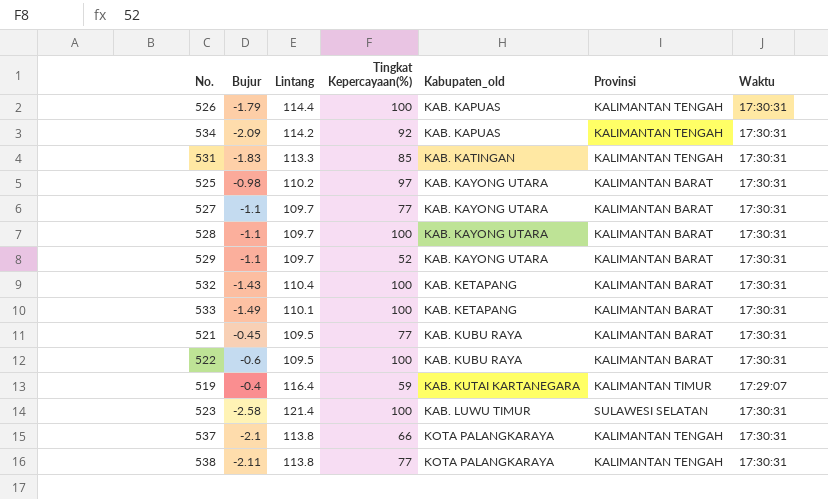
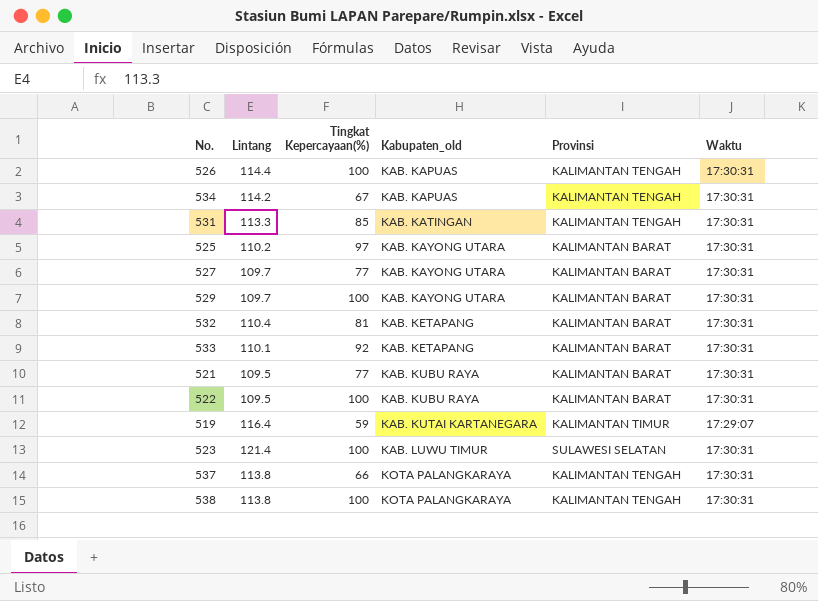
column Bujur | position: 2 -> none
row 528: -1.1 | 109.7 | 100 | KAB. KAYONG UTARA | KALIMANTAN BARAT | 17:30:31 -> none
534 | Tingkat Kepercayaan(%): 92 -> 67
529 | Tingkat Kepercayaan(%): 52 -> 100
532 | Tingkat Kepercayaan(%): 100 -> 81
533 | Tingkat Kepercayaan(%): 100 -> 92
538 | Tingkat Kepercayaan(%): 77 -> 100

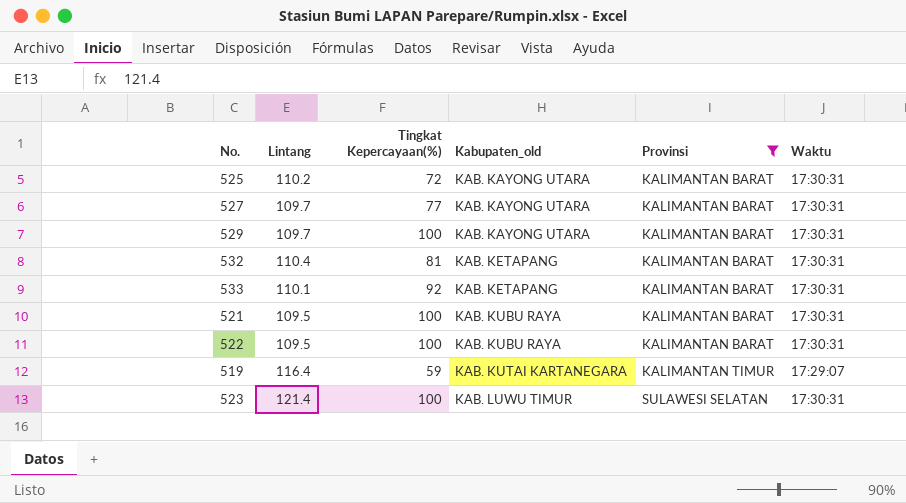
filter: none -> Provinsi != KALIMANTAN TENGAH
525 | Tingkat Kepercayaan(%): 97 -> 72
521 | Tingkat Kepercayaan(%): 77 -> 100

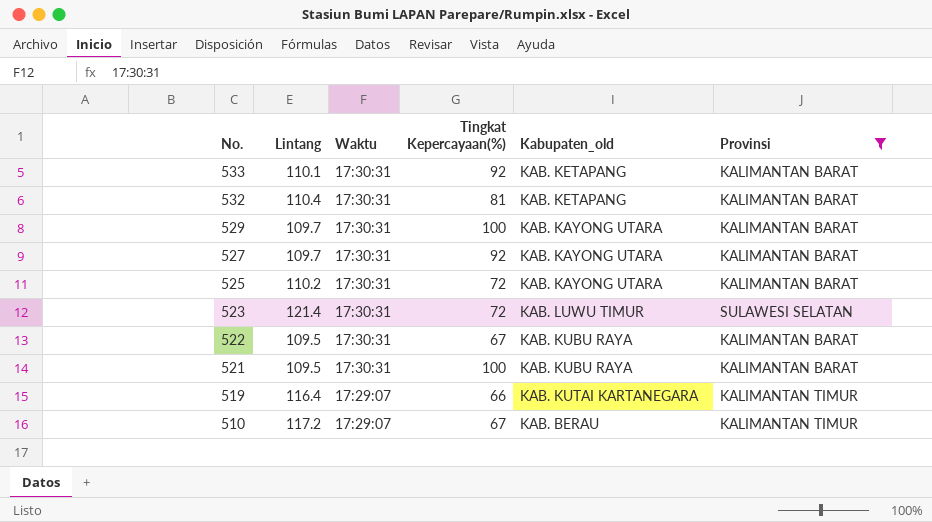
row order: Kabupaten_old ascending -> No. descending
column Waktu | position: 6 -> 3
527 | Tingkat Kepercayaan(%): 77 -> 92
523 | Tingkat Kepercayaan(%): 100 -> 72
522 | Tingkat Kepercayaan(%): 100 -> 67
519 | Tingkat Kepercayaan(%): 59 -> 66
row 510: none -> 117.2 | 17:29:07 | 67 | KAB. BERAU | KALIMANTAN TIMUR

